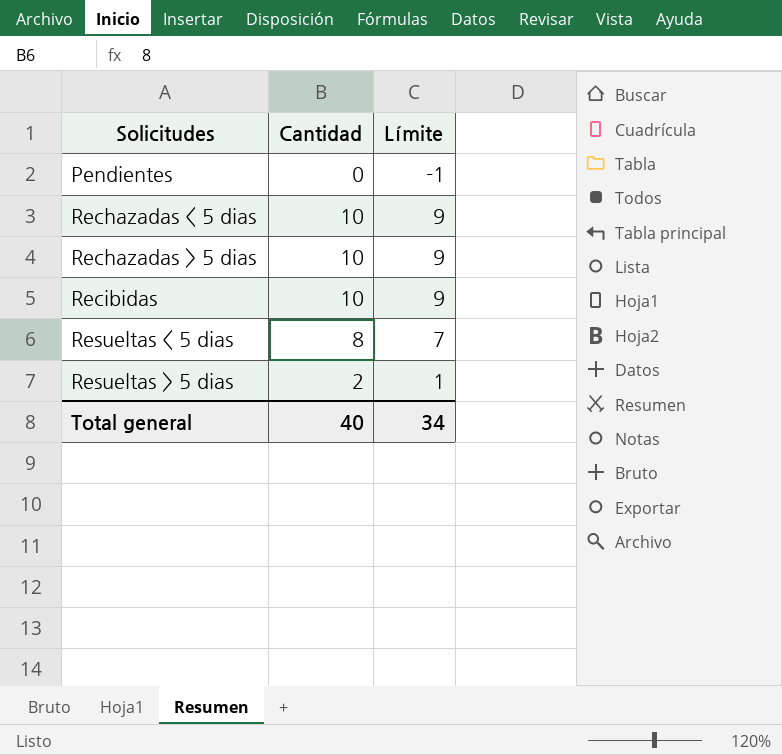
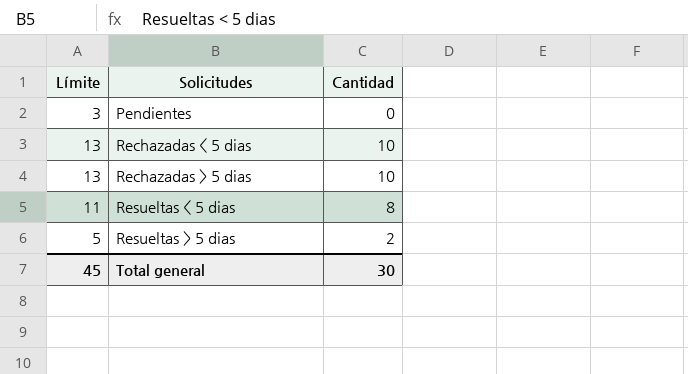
column Límite | formula: [Cantidad] - 1 -> [Cantidad] + 3
column Límite | position: 3 -> 1
row Recibidas: 10 | 9 -> none
Total general | Límite: 34 -> 45
Total general | Cantidad: 40 -> 30

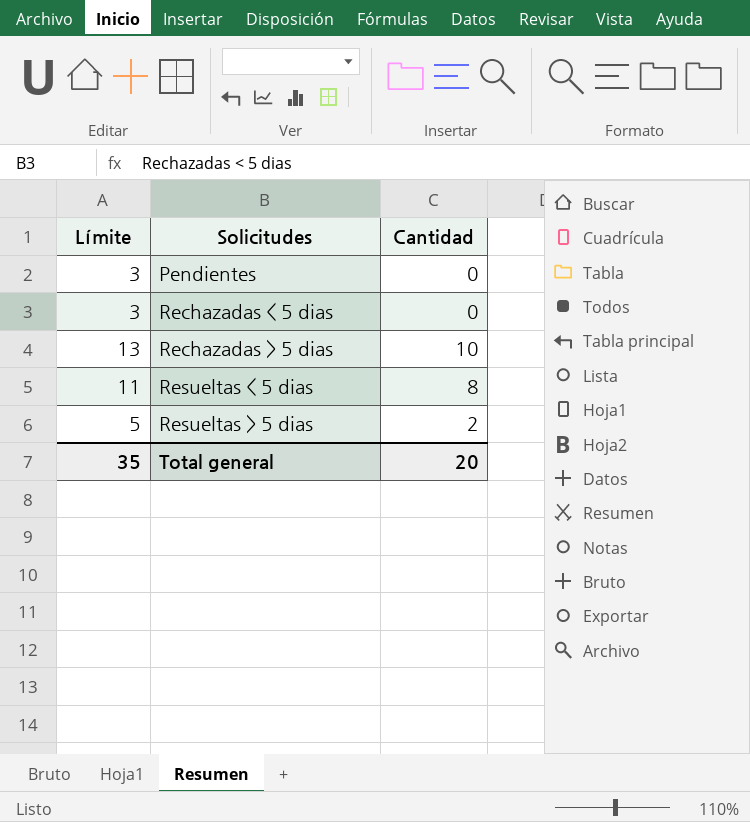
Rechazadas < 5 dias | Límite: 13 -> 3
Rechazadas < 5 dias | Cantidad: 10 -> 0
Total general | Límite: 45 -> 35
Total general | Cantidad: 30 -> 20

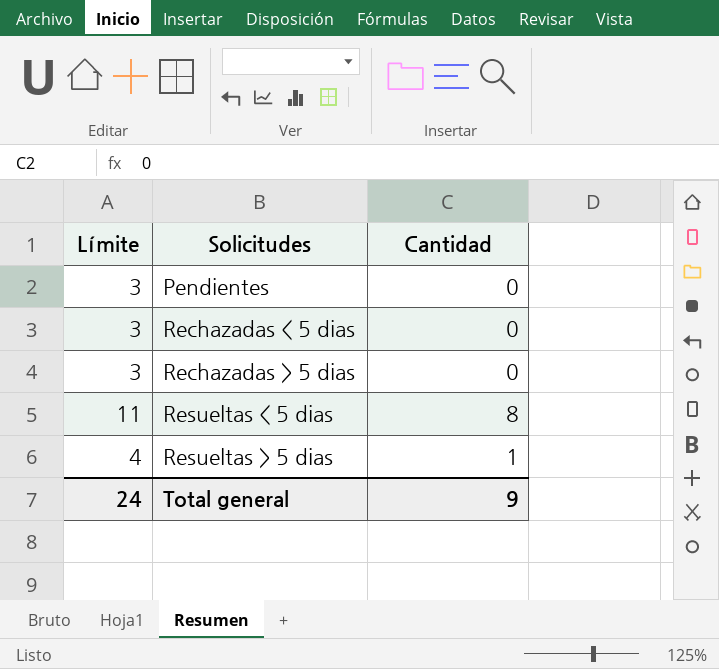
Rechazadas > 5 dias | Límite: 13 -> 3
Rechazadas > 5 dias | Cantidad: 10 -> 0
Resueltas > 5 dias | Límite: 5 -> 4
Resueltas > 5 dias | Cantidad: 2 -> 1
Total general | Límite: 35 -> 24
Total general | Cantidad: 20 -> 9

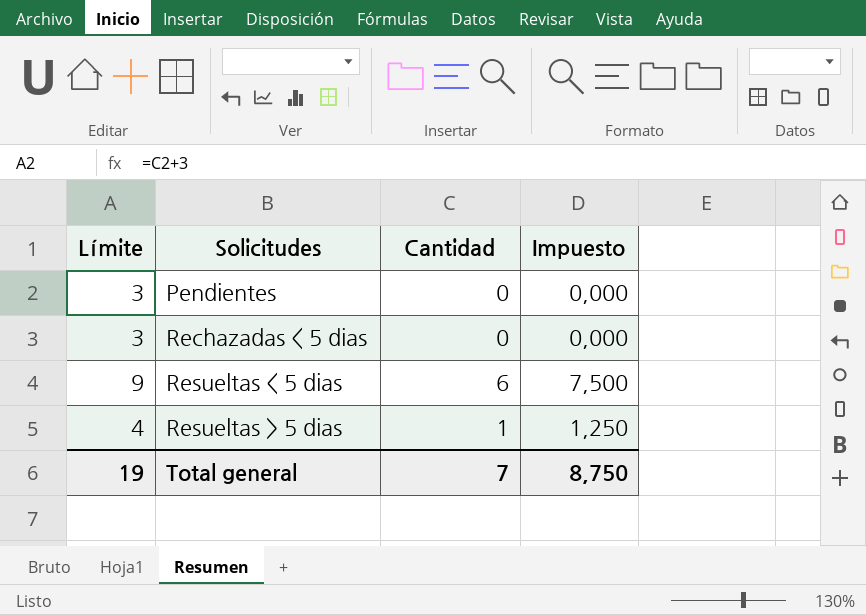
column Impuesto | formula: none -> [Cantidad] * 1,25
row Rechazadas > 5 dias: 3 | 0 -> none
Resueltas < 5 dias | Límite: 11 -> 9
Resueltas < 5 dias | Cantidad: 8 -> 6
Total general | Límite: 24 -> 19
Total general | Cantidad: 9 -> 7

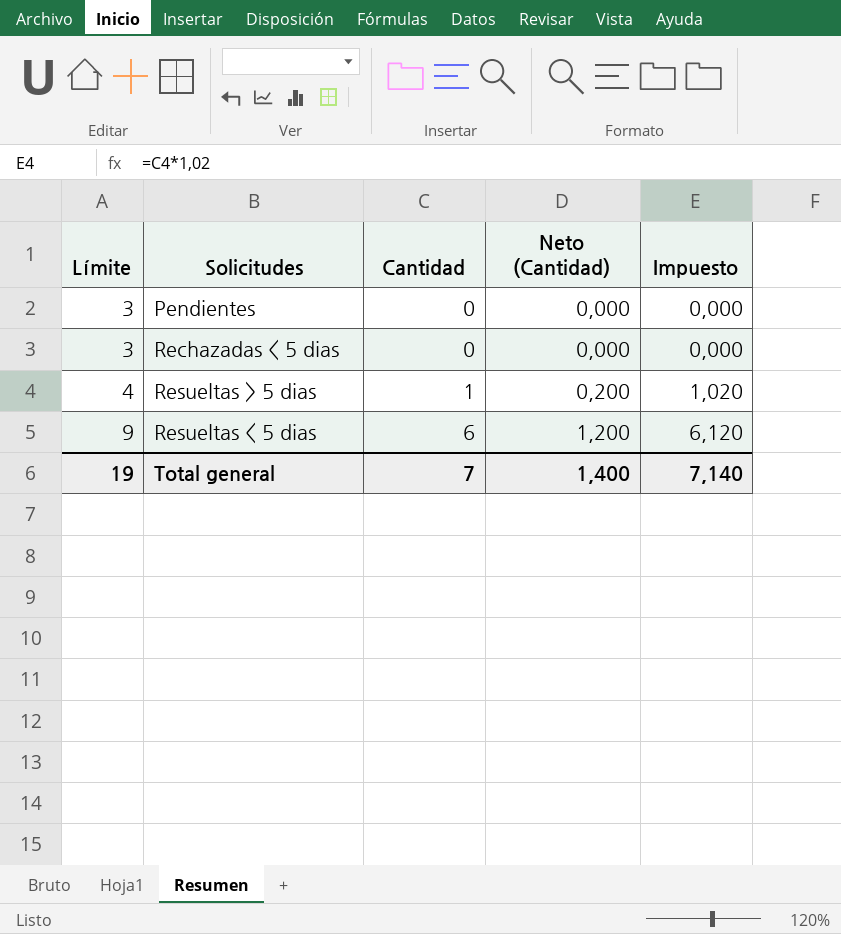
row order: Solicitudes ascending -> Límite ascending
column Neto (Cantidad) | formula: none -> [Cantidad] * 0,2
column Impuesto | formula: [Cantidad] * 1,25 -> [Cantidad] * 1,02
Total general | Impuesto: 8,750 -> 7,140

